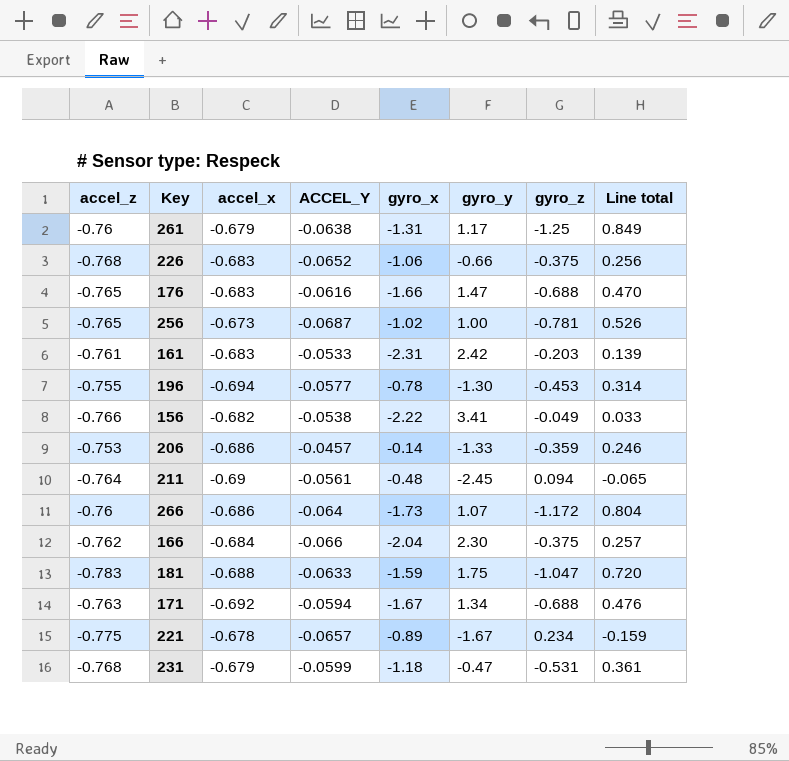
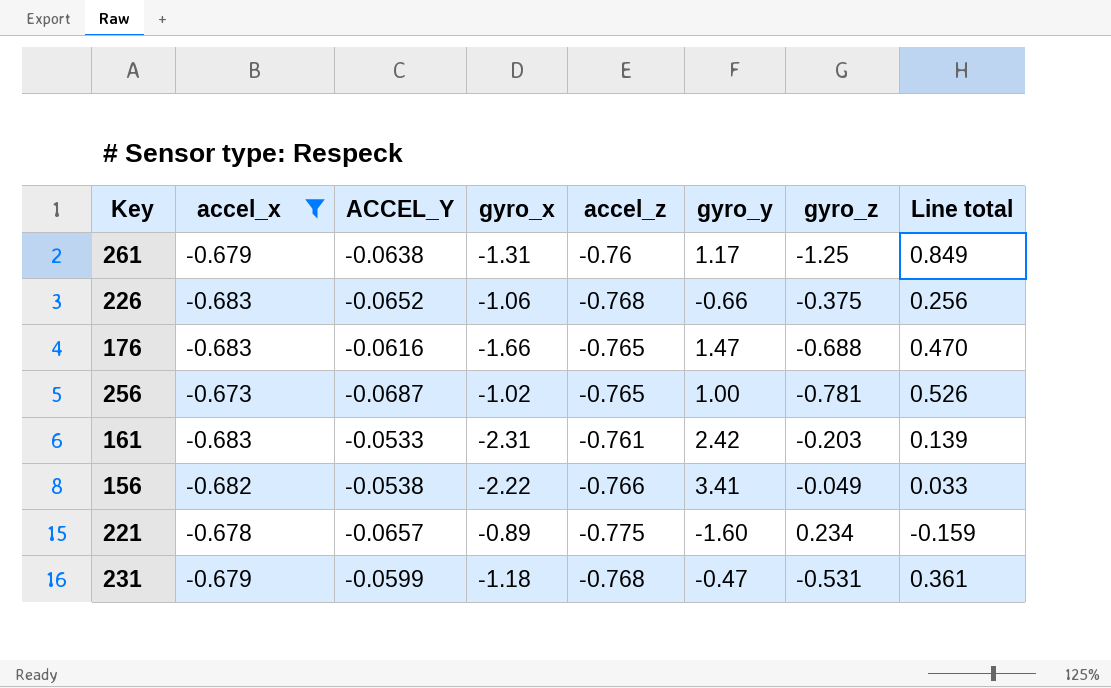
filter: none -> accel_x >= -0.683
column accel_z | position: 1 -> 5
221 | gyro_y: -1.67 -> -1.60

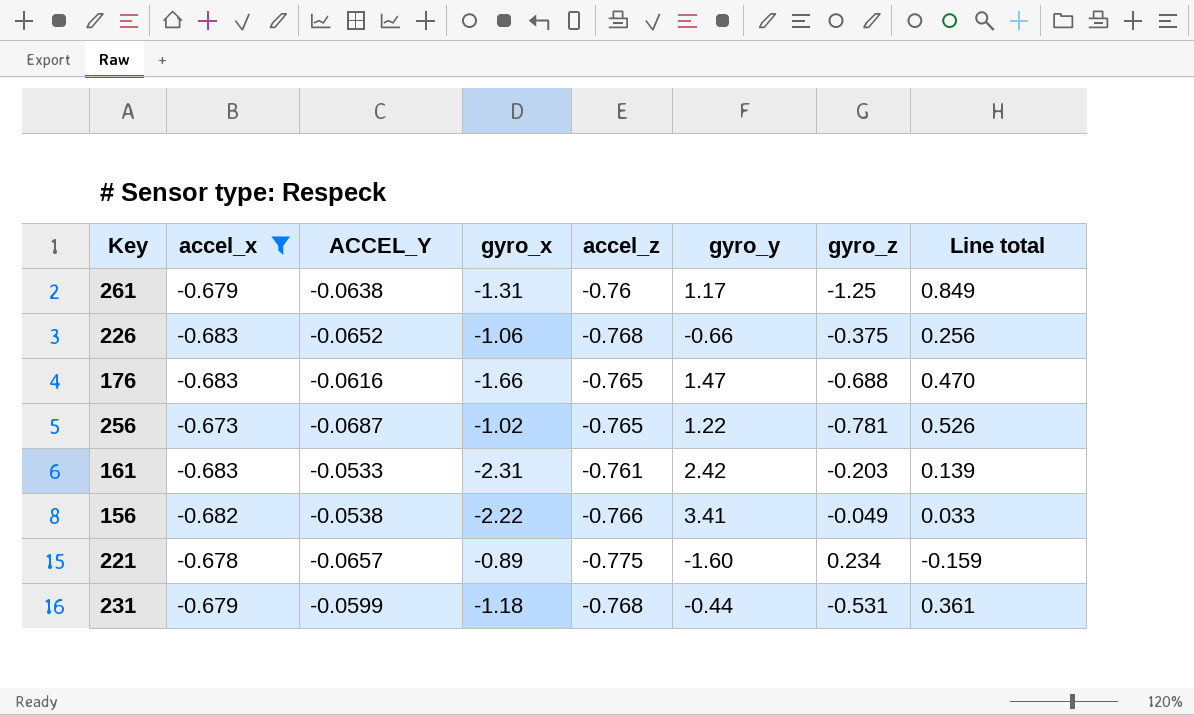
256 | gyro_y: 1.00 -> 1.22
231 | gyro_y: -0.47 -> -0.44

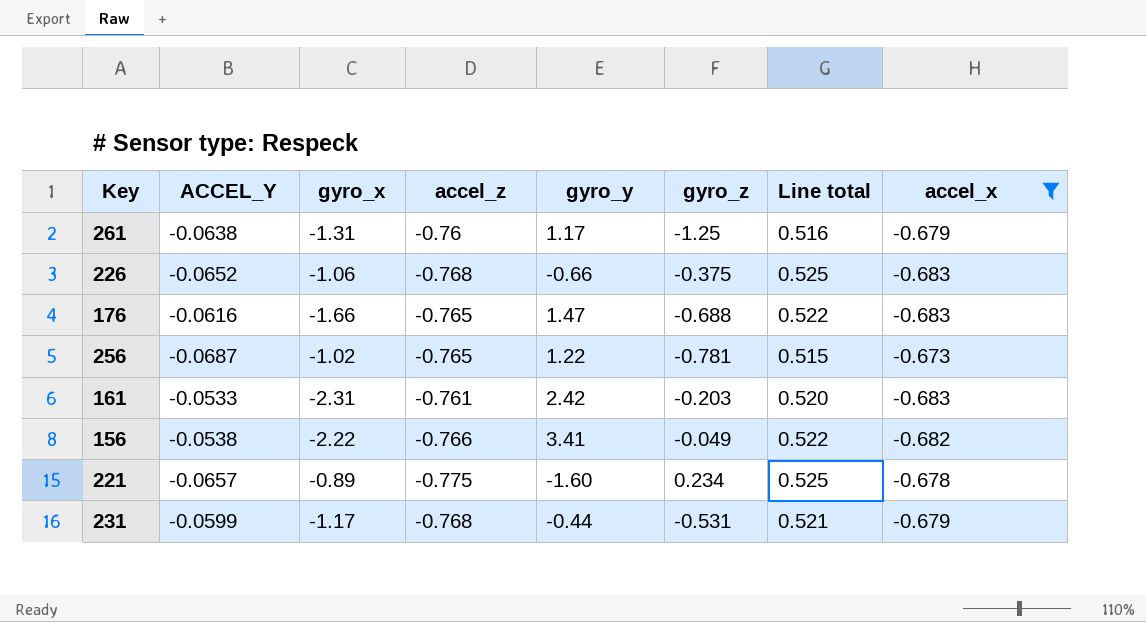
column Line total | formula: [accel_x] * [gyro_z] -> [accel_z] * [accel_x]
column accel_x | position: 2 -> 8
231 | gyro_x: -1.18 -> -1.17

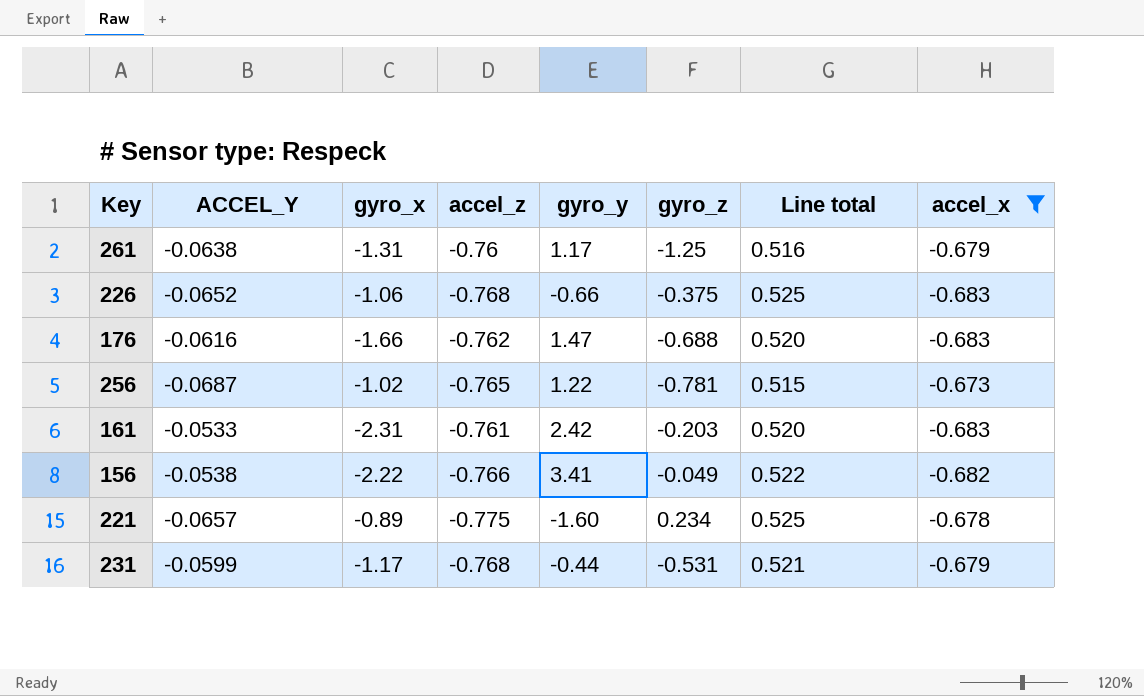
176 | accel_z: -0.765 -> -0.762
176 | Line total: 0.522 -> 0.520

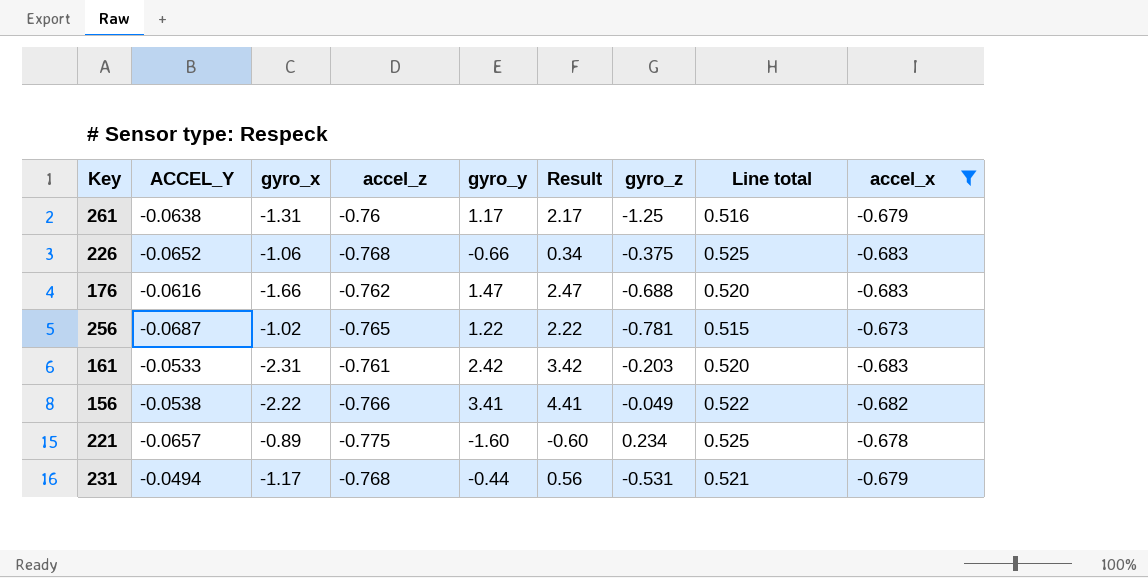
column Result | formula: none -> [gyro_y] + 1
231 | ACCEL_Y: -0.0599 -> -0.0494

